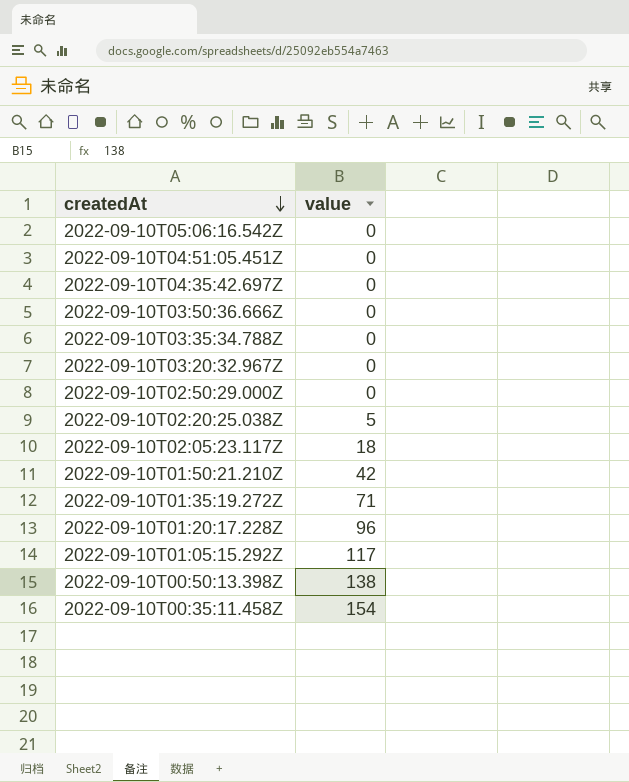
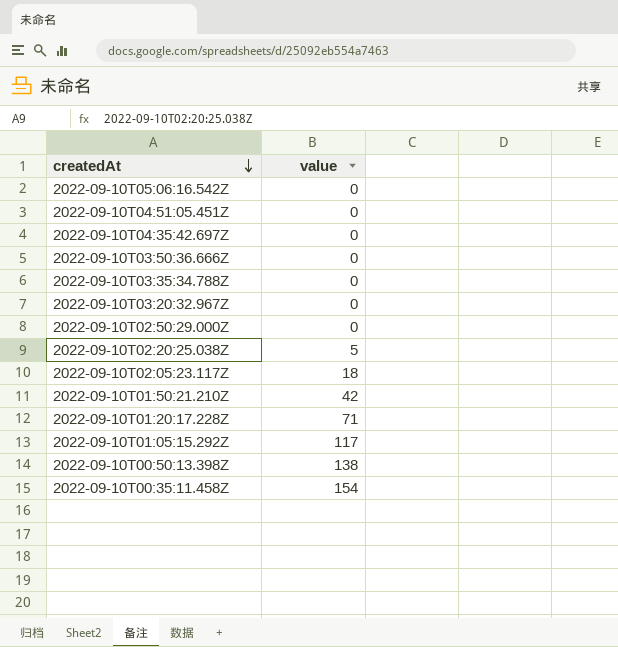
row 2022-09-10T01:35:19.272Z: 71 -> none
2022-09-10T01:20:17.228Z | value: 96 -> 71

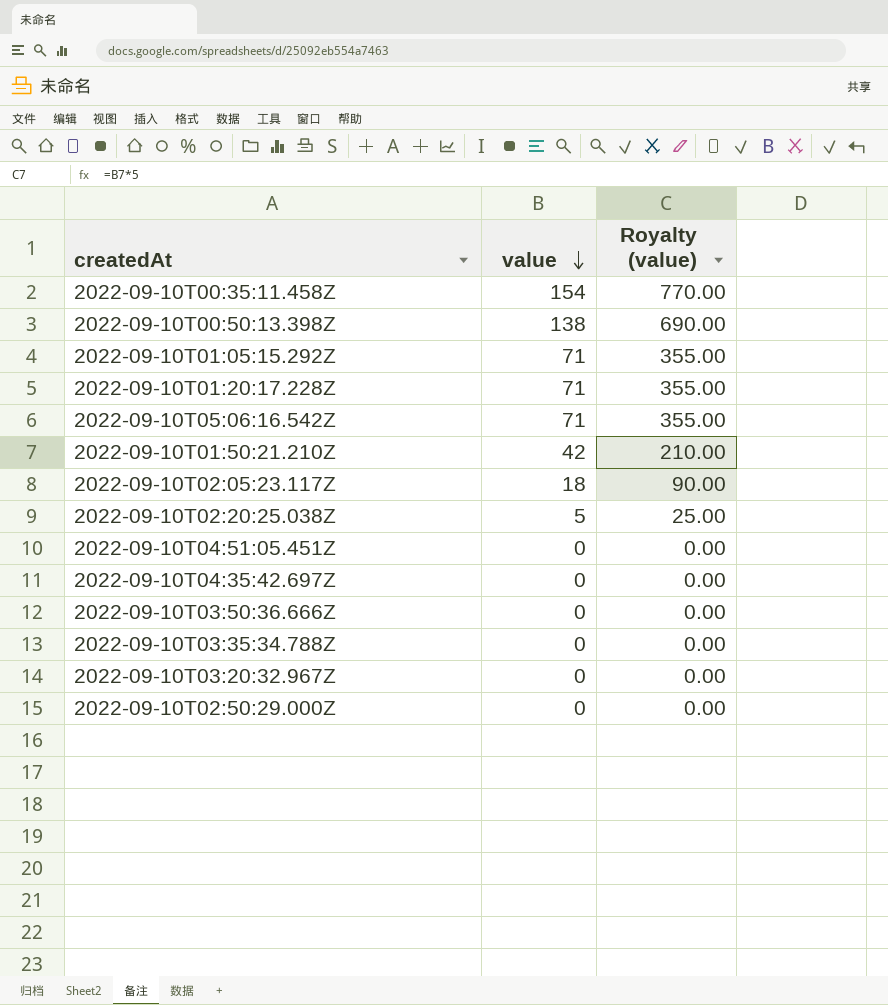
row order: createdAt descending -> value descending
column Royalty (value) | formula: none -> [value] * 5
2022-09-10T01:05:15.292Z | value: 117 -> 71
2022-09-10T05:06:16.542Z | value: 0 -> 71

